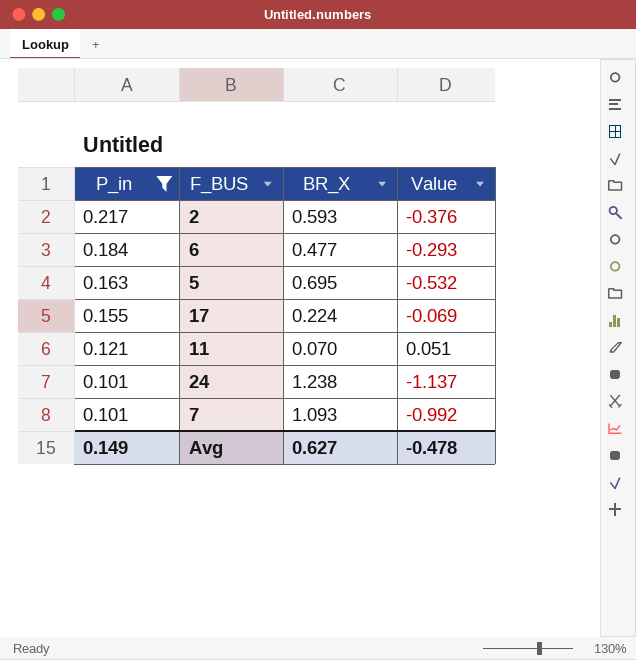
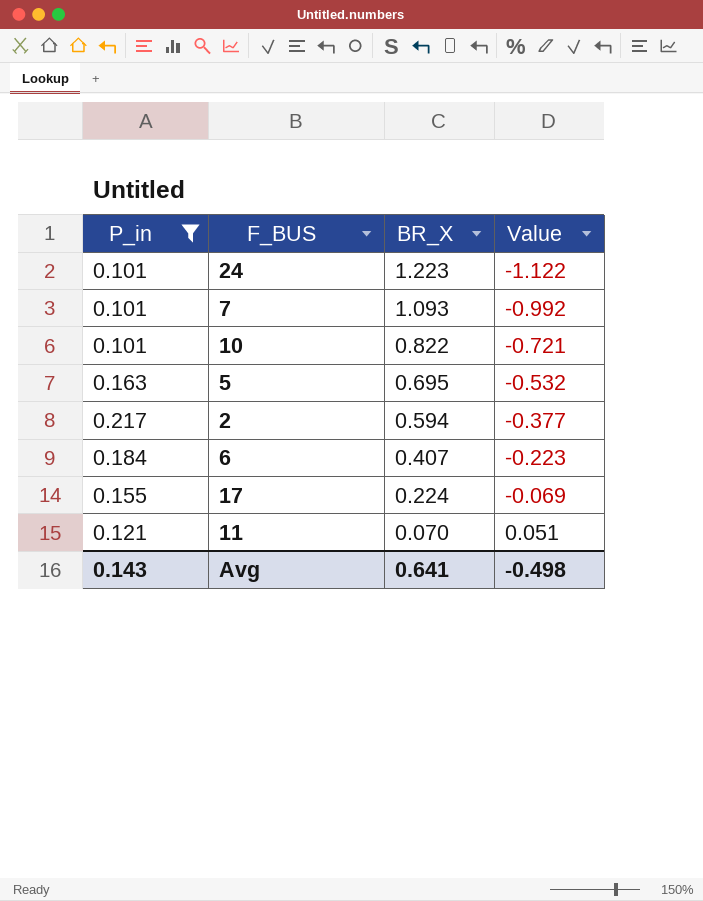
row order: P_in descending -> BR_X descending
24 | BR_X: 1.238 -> 1.223
24 | Value: -1.137 -> -1.122
row 10: none -> 0.101 | 0.822 | -0.721
2 | BR_X: 0.593 -> 0.594
2 | Value: -0.376 -> -0.377
6 | BR_X: 0.477 -> 0.407
6 | Value: -0.293 -> -0.223
Avg | P_in: 0.149 -> 0.143
Avg | BR_X: 0.627 -> 0.641
Avg | Value: -0.478 -> -0.498

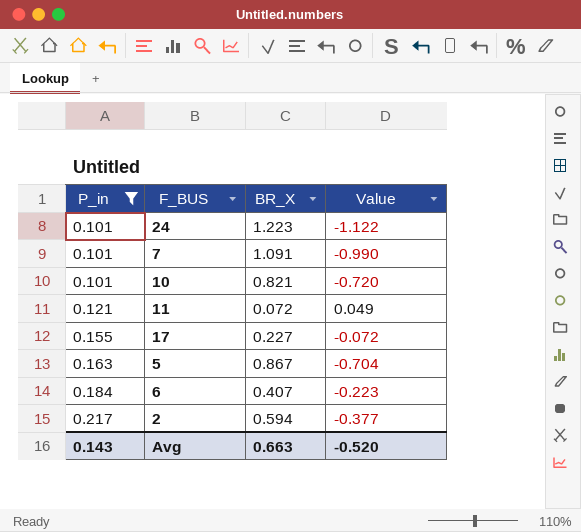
row order: BR_X descending -> P_in ascending
7 | BR_X: 1.093 -> 1.091
7 | Value: -0.992 -> -0.990
10 | BR_X: 0.822 -> 0.821
10 | Value: -0.721 -> -0.720
11 | BR_X: 0.070 -> 0.072
11 | Value: 0.051 -> 0.049
17 | BR_X: 0.224 -> 0.227
17 | Value: -0.069 -> -0.072
5 | BR_X: 0.695 -> 0.867
5 | Value: -0.532 -> -0.704
Avg | BR_X: 0.641 -> 0.663
Avg | Value: -0.498 -> -0.520

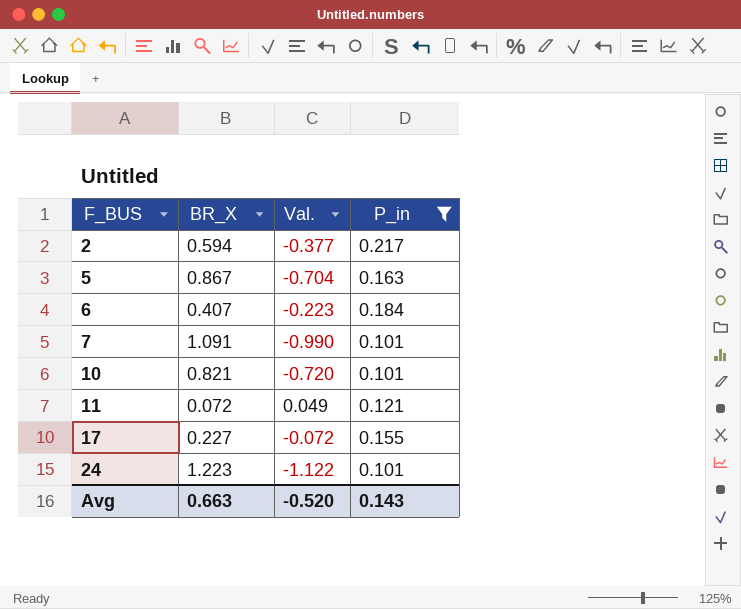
row order: P_in ascending -> F_BUS ascending
column name: Value -> Val.
column P_in | position: 1 -> 4

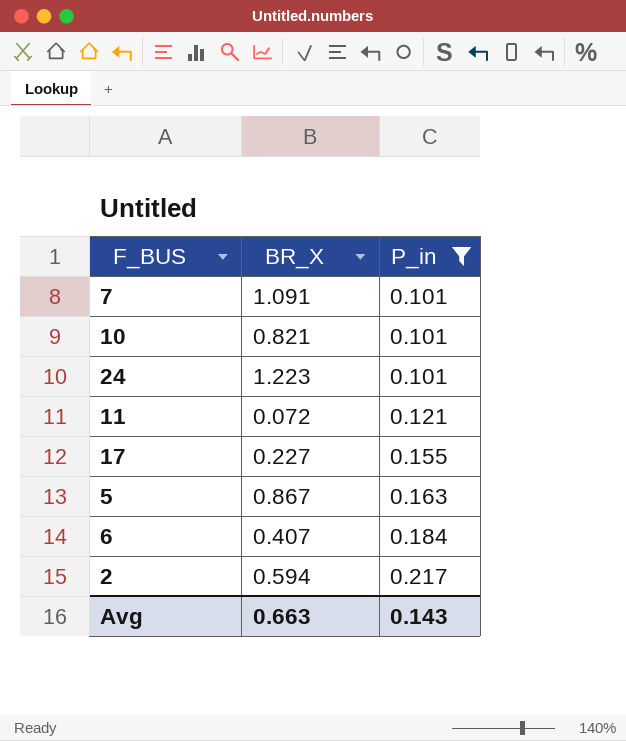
row order: F_BUS ascending -> P_in ascending
column Val. | formula: [P_in] - [BR_X] -> none

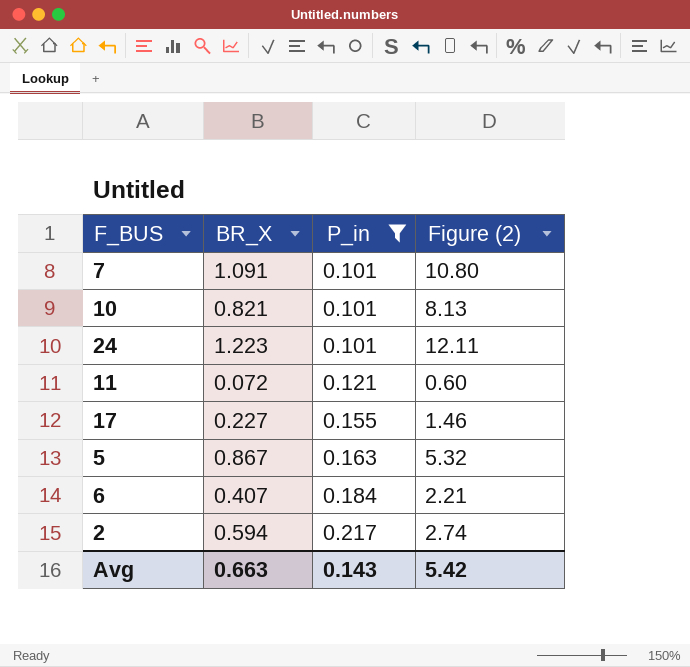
column Figure (2) | formula: none -> [BR_X] / [P_in]

